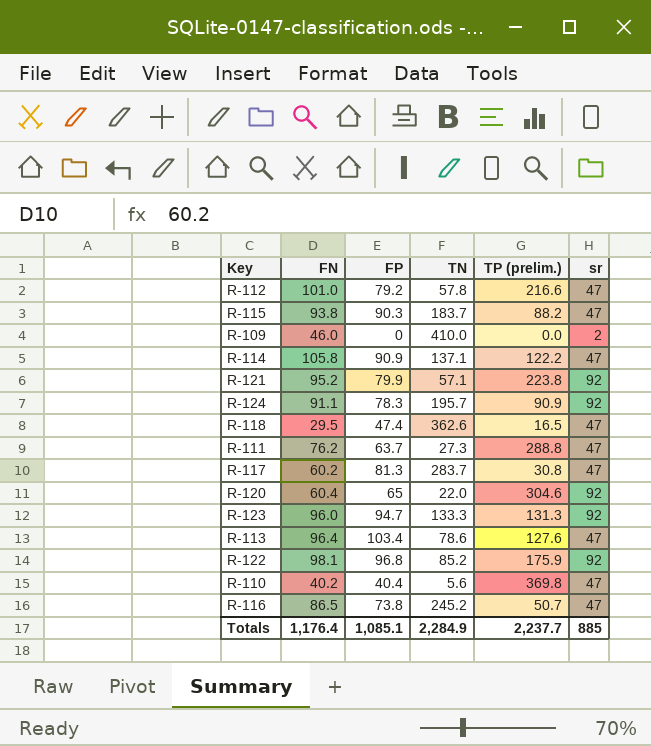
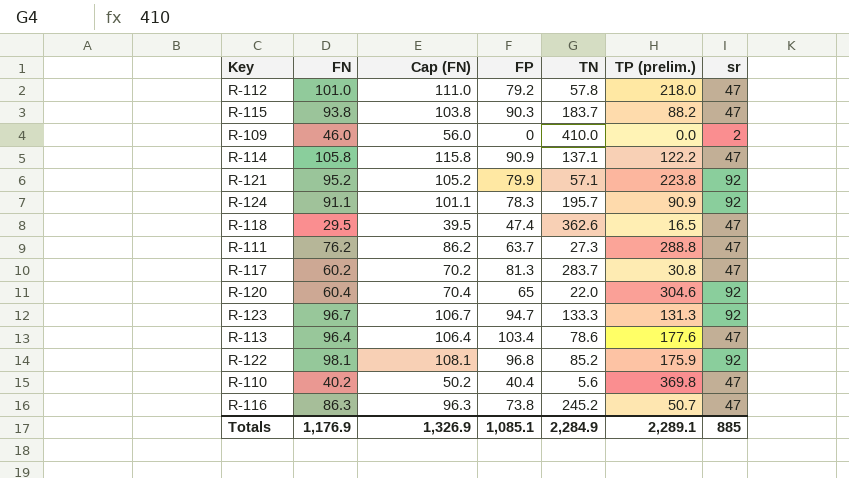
column Cap (FN) | formula: none -> [FN] + 10
R-112 | TP (prelim.): 216.6 -> 218.0
R-123 | FN: 96.0 -> 96.7
R-113 | TP (prelim.): 127.6 -> 177.6
R-116 | FN: 86.5 -> 86.3
Totals | FN: 1,176.4 -> 1,176.9
Totals | TP (prelim.): 2,237.7 -> 2,289.1

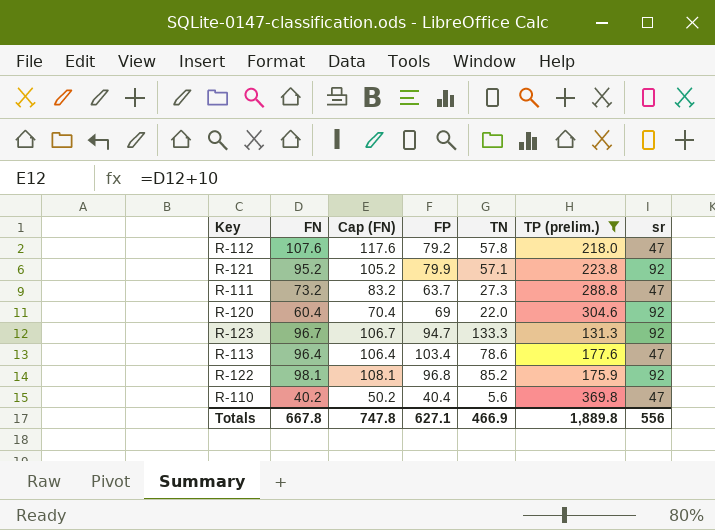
filter: none -> TP (prelim.) >= 131.3
R-112 | FN: 101.0 -> 107.6
R-112 | Cap (FN): 111.0 -> 117.6
R-111 | FN: 76.2 -> 73.2
R-111 | Cap (FN): 86.2 -> 83.2
R-120 | FP: 65 -> 69
Totals | FN: 1,176.9 -> 667.8
Totals | Cap (FN): 1,326.9 -> 747.8
Totals | FP: 1,085.1 -> 627.1
Totals | TN: 2,284.9 -> 466.9
Totals | TP (prelim.): 2,289.1 -> 1,889.8
Totals | sr: 885 -> 556

